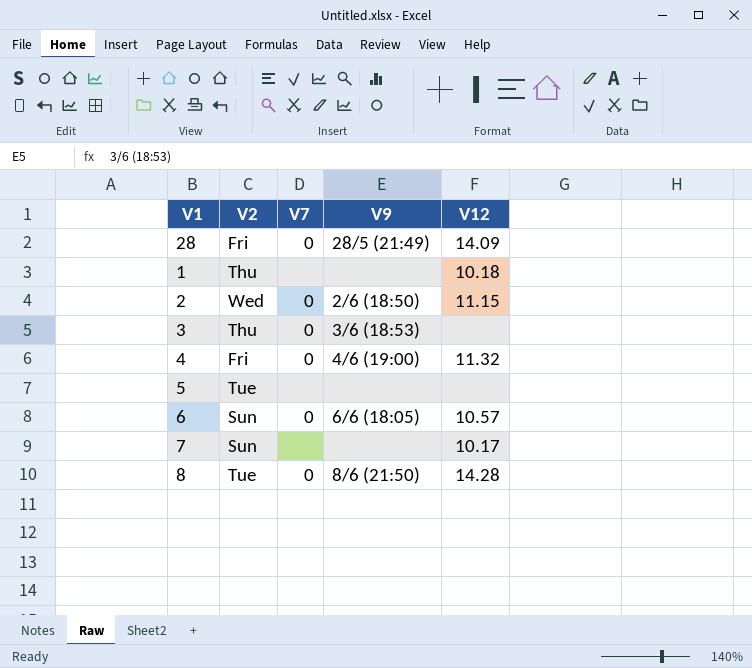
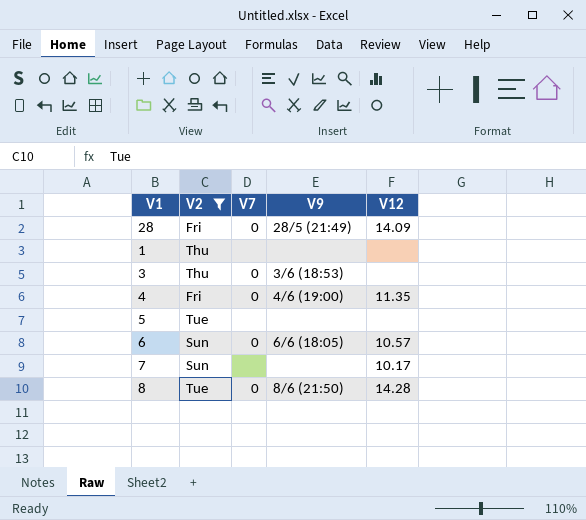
filter: none -> V2 != Wed
1 | V12: 10.18 -> none
4 | V12: 11.32 -> 11.35

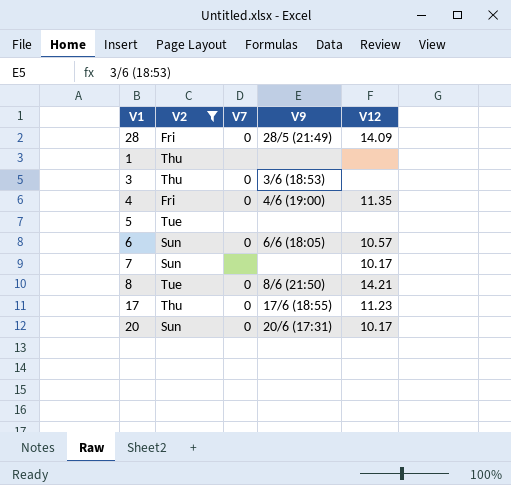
8 | V12: 14.28 -> 14.21
row 17: none -> Thu | 0 | 17/6 (18:55) | 11.23
row 20: none -> Sun | 0 | 20/6 (17:31) | 10.17

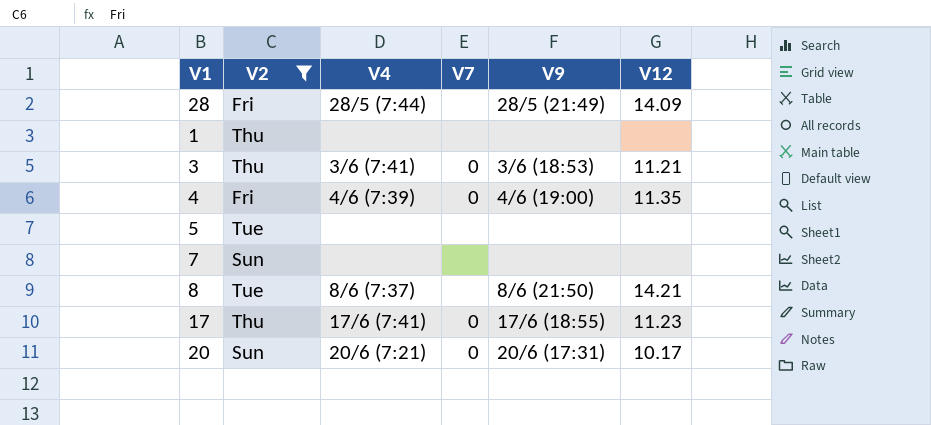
column V4 | position: none -> 3
row 6: Sun | 0 | 6/6 (18:05) | 10.57 -> none
28 | V7: 0 -> none
3 | V12: none -> 11.21
7 | V12: 10.17 -> none
8 | V7: 0 -> none

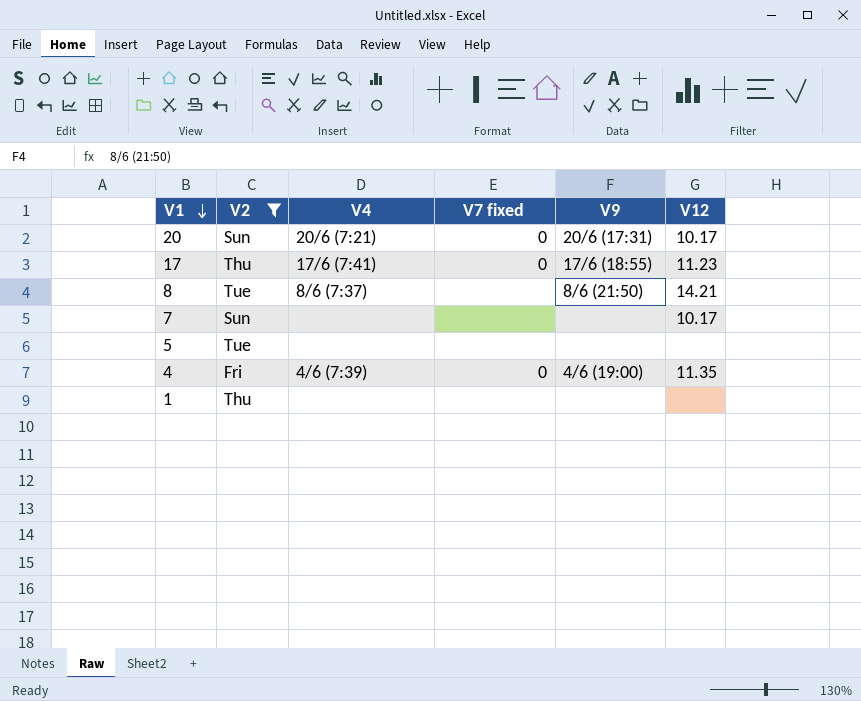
row order: none -> V1 descending
column name: V7 -> V7 fixed
row 28: Fri | 28/5 (7:44) | none | 28/5 (21:49) | 14.09 -> none
row 3: Thu | 3/6 (7:41) | 0 | 3/6 (18:53) | 11.21 -> none
7 | V12: none -> 10.17

